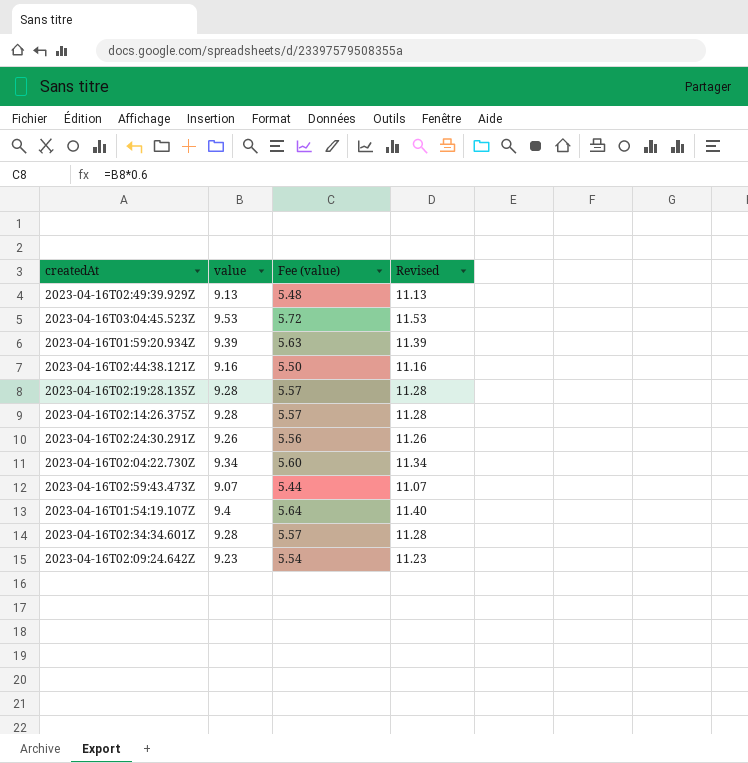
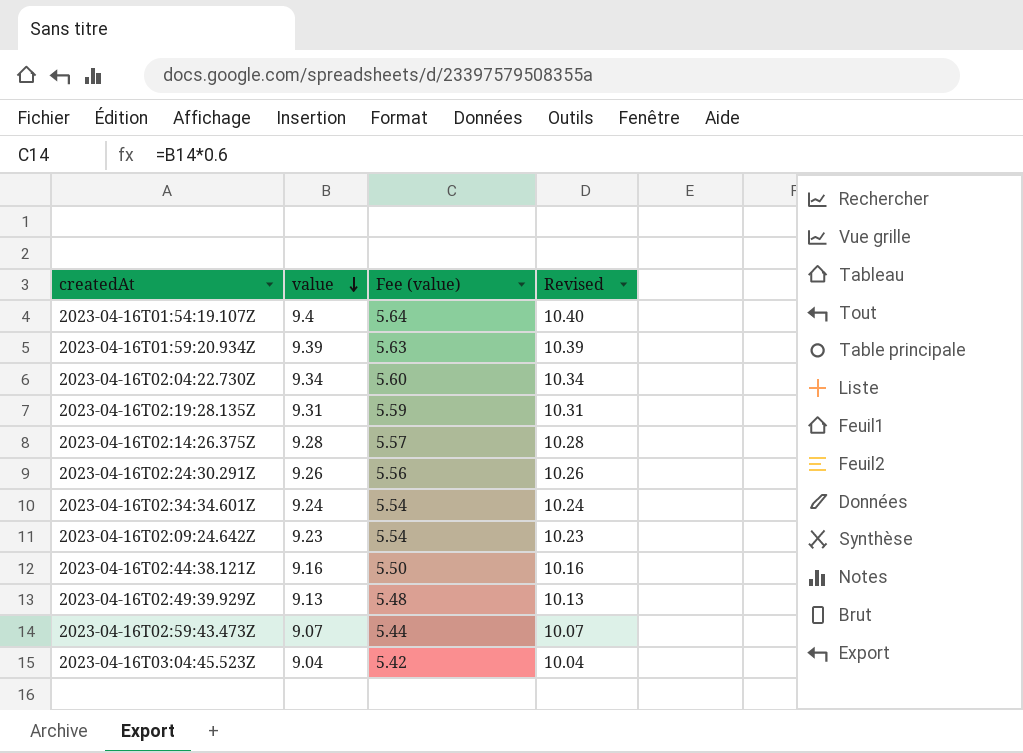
row order: none -> value descending
column Revised | formula: [value] + 2 -> [value] + 1
2023-04-16T02:19:28.135Z | value: 9.28 -> 9.31
2023-04-16T02:19:28.135Z | Fee (value): 5.57 -> 5.59
2023-04-16T02:34:34.601Z | value: 9.28 -> 9.24
2023-04-16T02:34:34.601Z | Fee (value): 5.57 -> 5.54
2023-04-16T03:04:45.523Z | value: 9.53 -> 9.04
2023-04-16T03:04:45.523Z | Fee (value): 5.72 -> 5.42

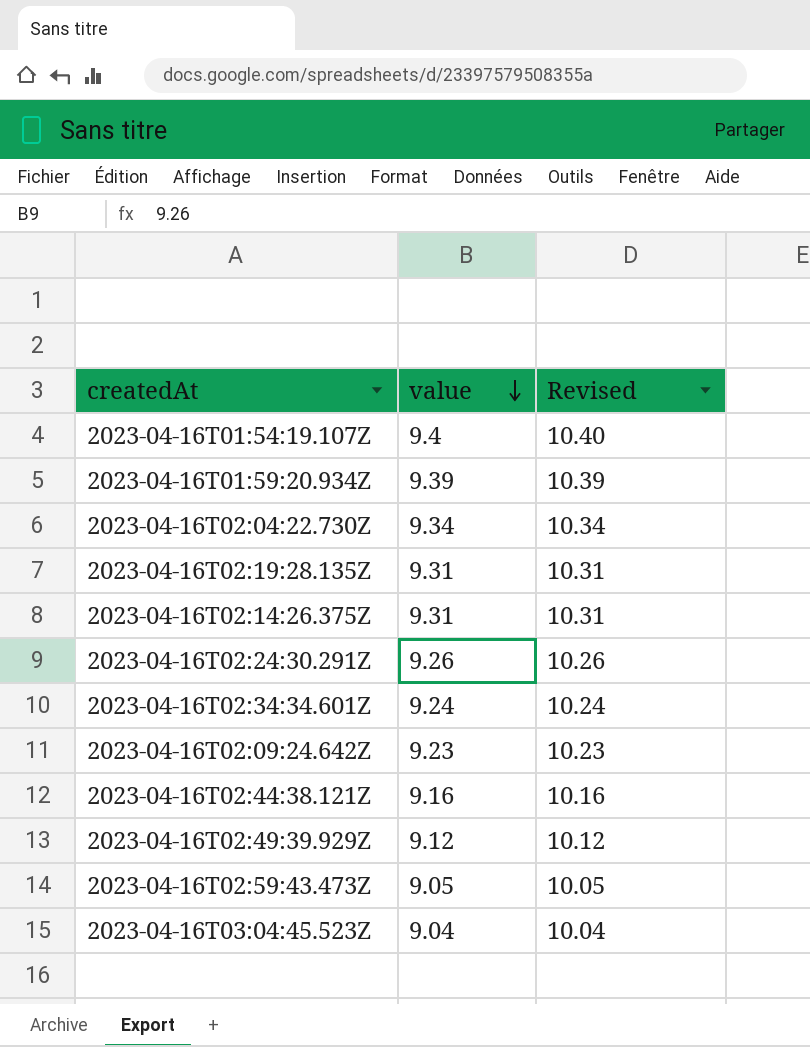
column Fee (value) | formula: [value] * 0.6 -> none
2023-04-16T02:14:26.375Z | value: 9.28 -> 9.31
2023-04-16T02:14:26.375Z | Revised: 10.28 -> 10.31
2023-04-16T02:49:39.929Z | value: 9.13 -> 9.12
2023-04-16T02:49:39.929Z | Revised: 10.13 -> 10.12
2023-04-16T02:59:43.473Z | value: 9.07 -> 9.05
2023-04-16T02:59:43.473Z | Revised: 10.07 -> 10.05

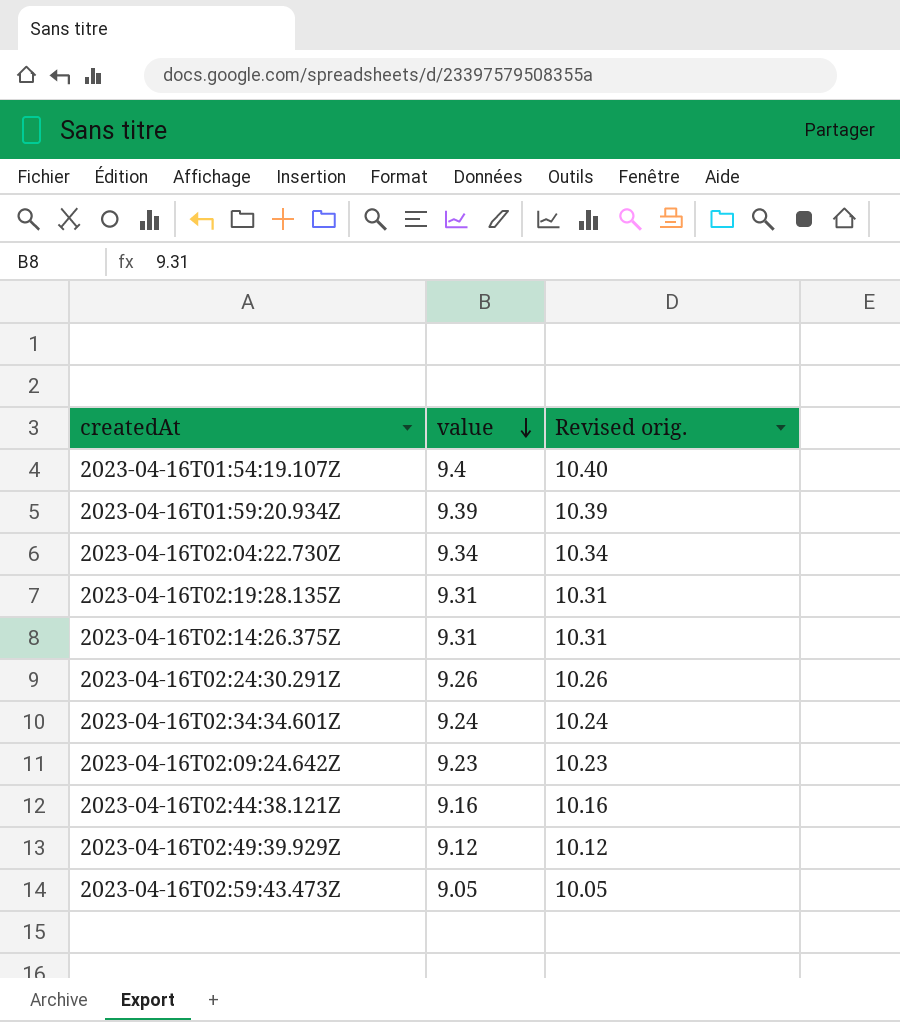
column name: Revised -> Revised orig.
row 2023-04-16T03:04:45.523Z: 9.04 | 10.04 -> none

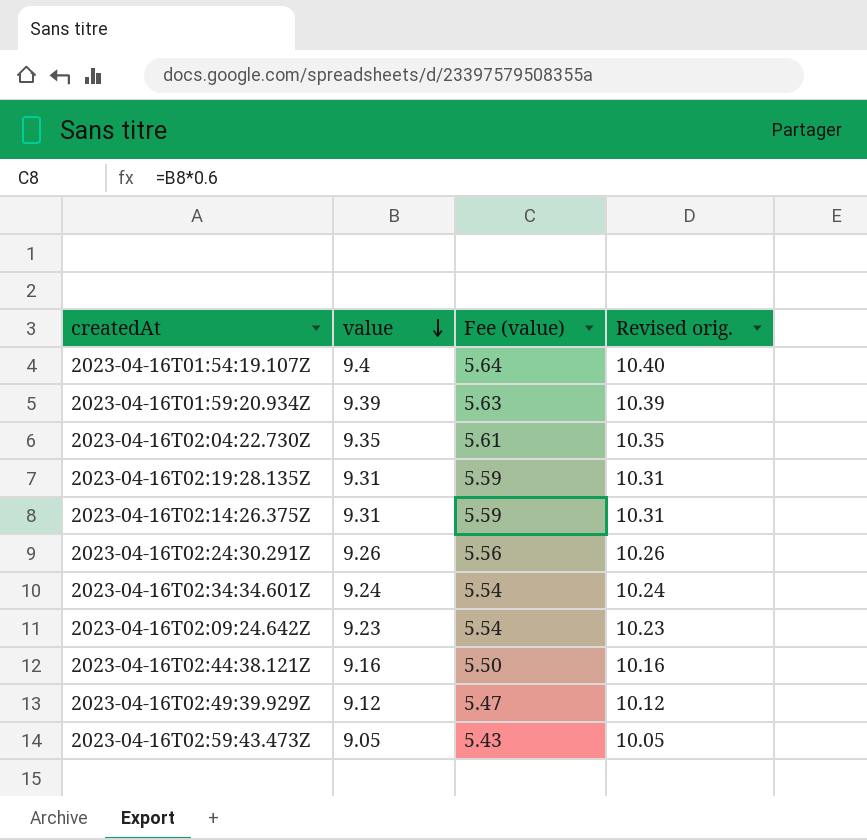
column Fee (value) | formula: none -> [value] * 0.6
2023-04-16T02:04:22.730Z | value: 9.34 -> 9.35
2023-04-16T02:04:22.730Z | Revised orig.: 10.34 -> 10.35

